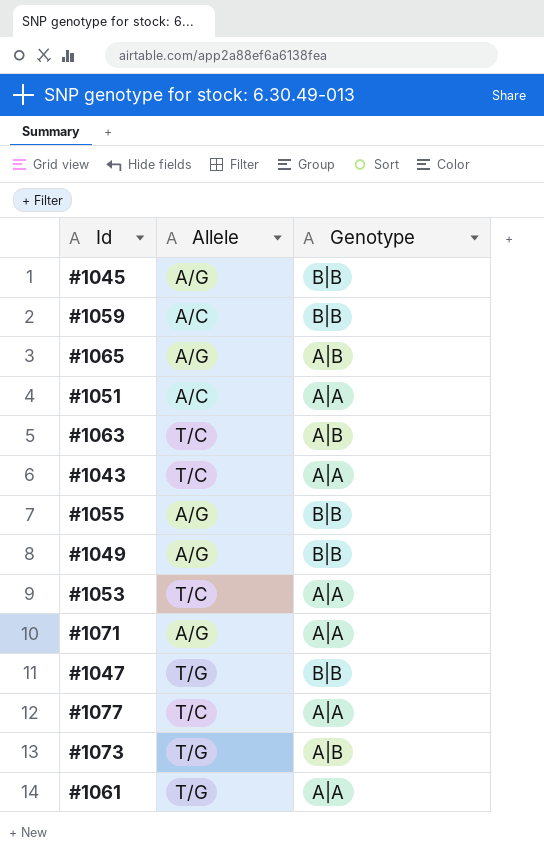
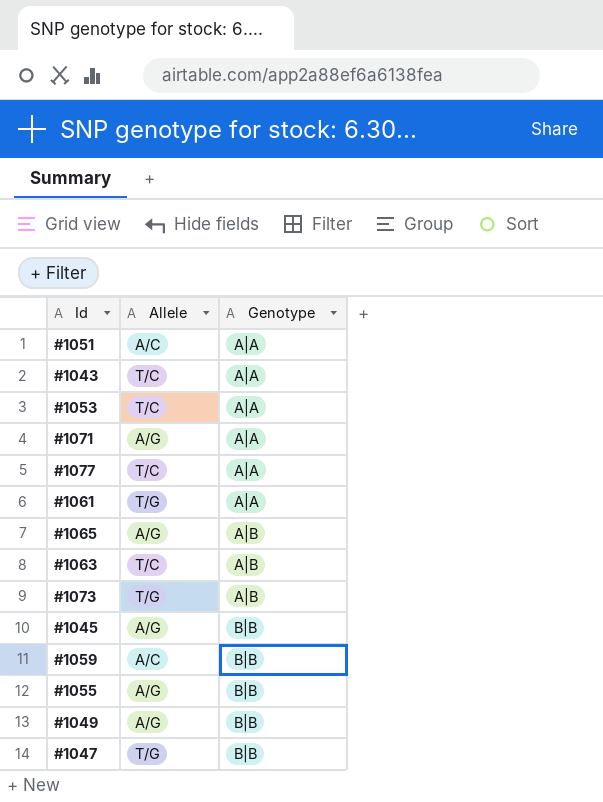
row order: none -> Genotype ascending

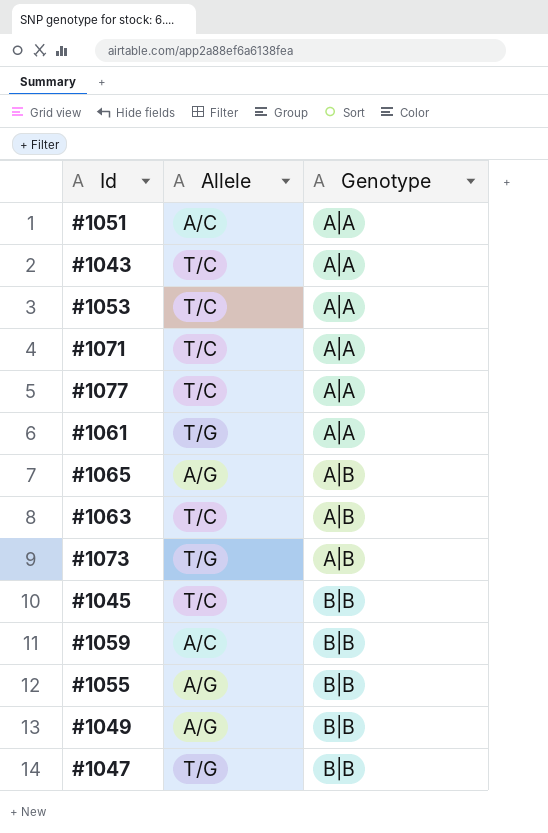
#1071 | Allele: A/G -> T/C
#1045 | Allele: A/G -> T/C

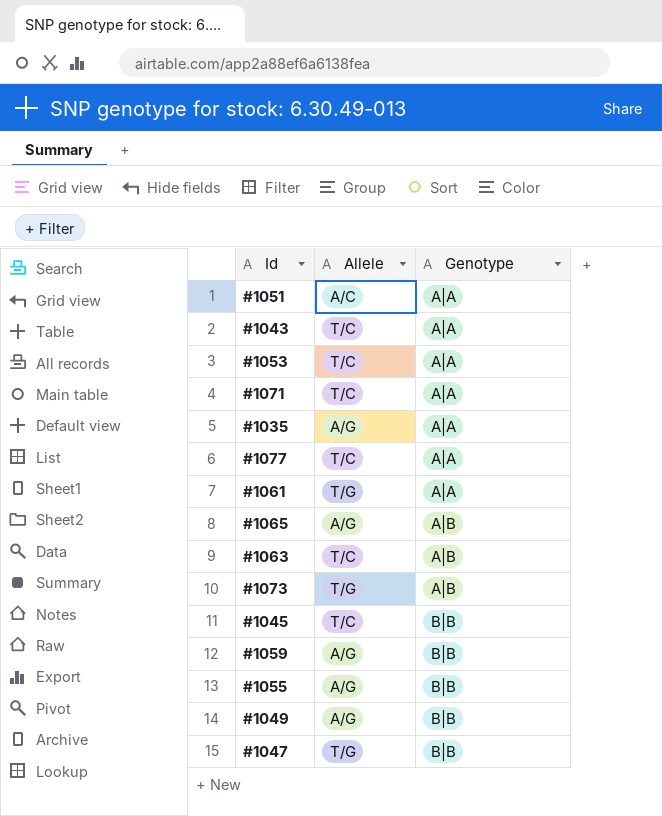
row #1035: none -> A/G | A|A
#1059 | Allele: A/C -> A/G

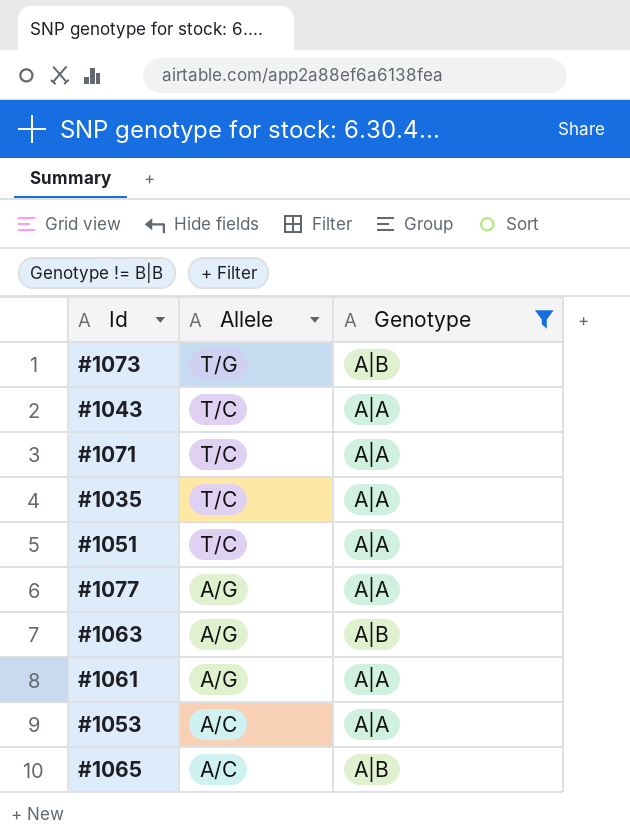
filter: none -> Genotype != B|B
row order: Genotype ascending -> Allele descending
#1035 | Allele: A/G -> T/C
#1051 | Allele: A/C -> T/C
#1077 | Allele: T/C -> A/G
#1063 | Allele: T/C -> A/G
#1061 | Allele: T/G -> A/G
#1053 | Allele: T/C -> A/C
#1065 | Allele: A/G -> A/C

